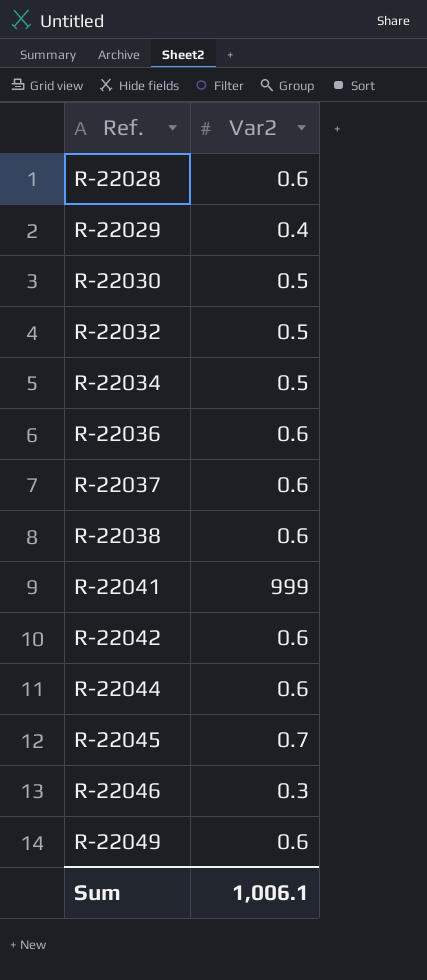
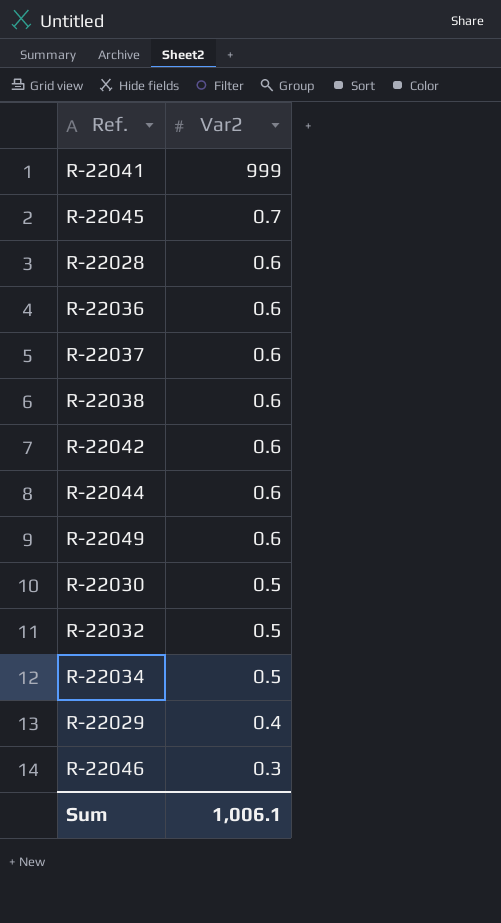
row order: Ref. ascending -> Var2 descending

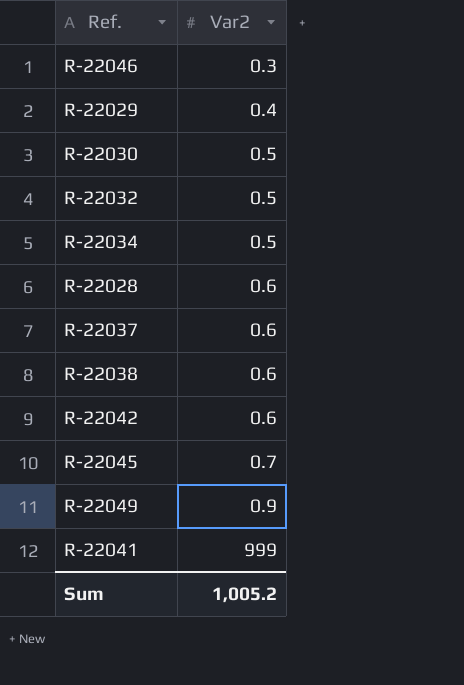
row order: Var2 descending -> Var2 ascending
row R-22036: 0.6 -> none
row R-22044: 0.6 -> none
R-22049 | Var2: 0.6 -> 0.9
Sum | Var2: 1,006.1 -> 1,005.2

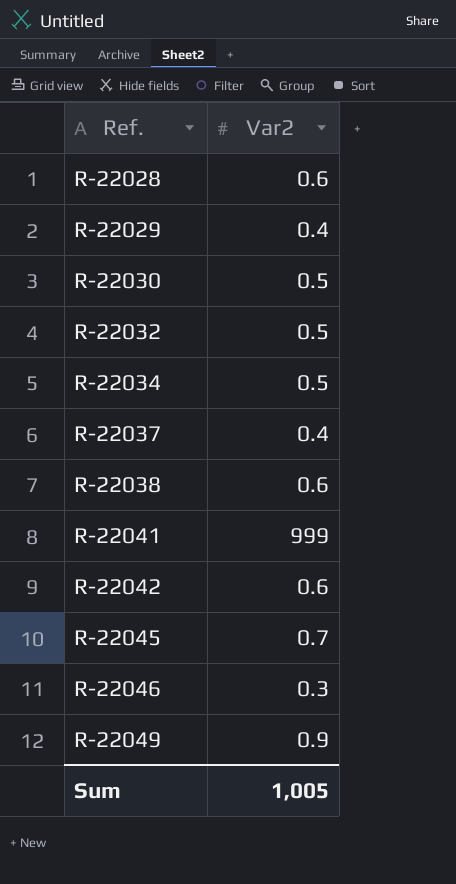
row order: Var2 ascending -> Ref. ascending
R-22037 | Var2: 0.6 -> 0.4
Sum | Var2: 1,005.2 -> 1,005

